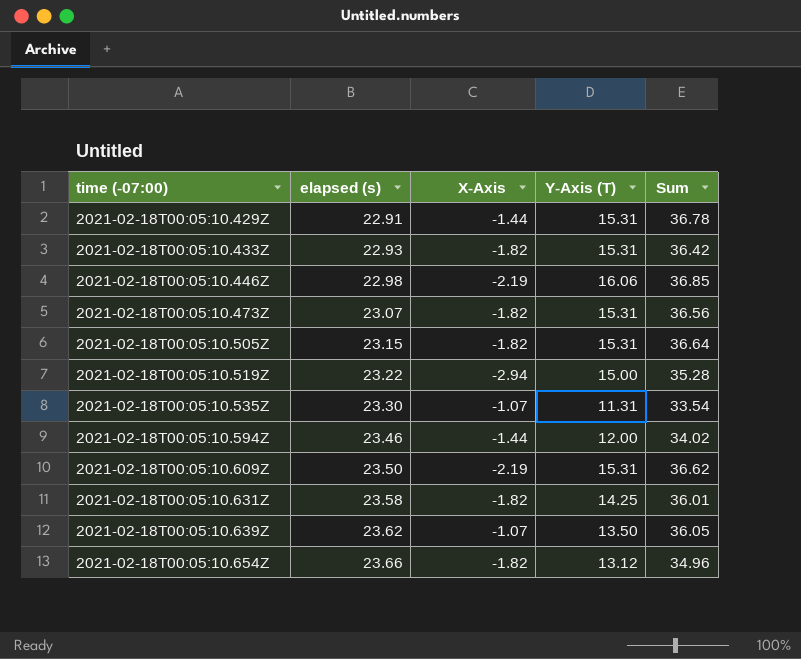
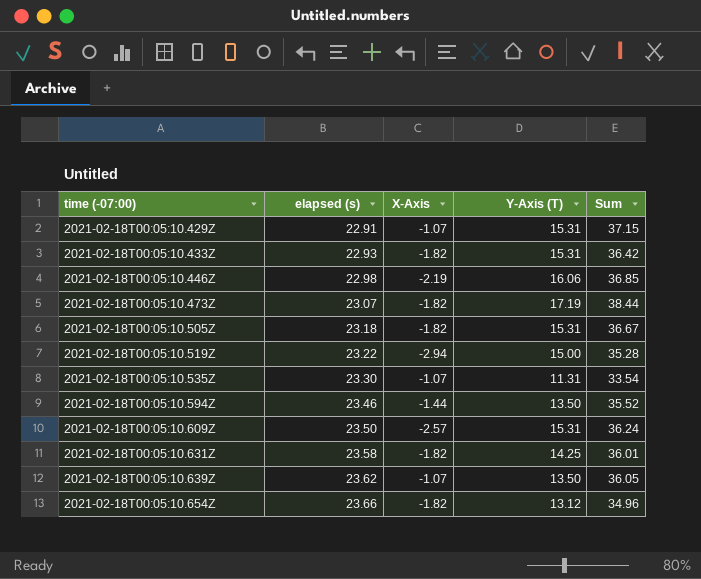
2021-02-18T00:05:10.429Z | X-Axis: -1.44 -> -1.07
2021-02-18T00:05:10.429Z | Sum: 36.78 -> 37.15
2021-02-18T00:05:10.473Z | Y-Axis (T): 15.31 -> 17.19
2021-02-18T00:05:10.473Z | Sum: 36.56 -> 38.44
2021-02-18T00:05:10.505Z | elapsed (s): 23.15 -> 23.18
2021-02-18T00:05:10.505Z | Sum: 36.64 -> 36.67
2021-02-18T00:05:10.594Z | Y-Axis (T): 12.00 -> 13.50
2021-02-18T00:05:10.594Z | Sum: 34.02 -> 35.52
2021-02-18T00:05:10.609Z | X-Axis: -2.19 -> -2.57
2021-02-18T00:05:10.609Z | Sum: 36.62 -> 36.24

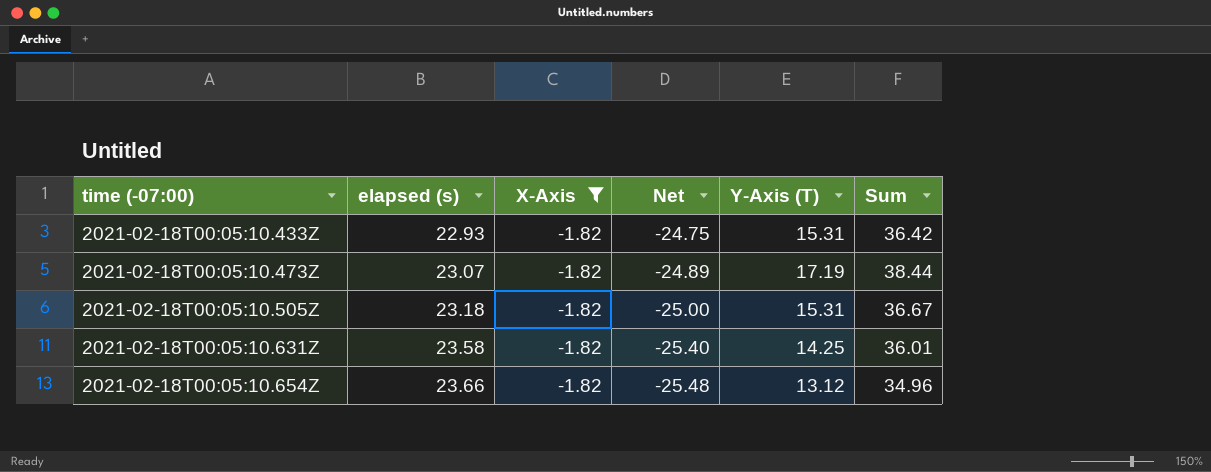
filter: none -> X-Axis = -1.82
column Net | formula: none -> [X-Axis] - [elapsed (s)]

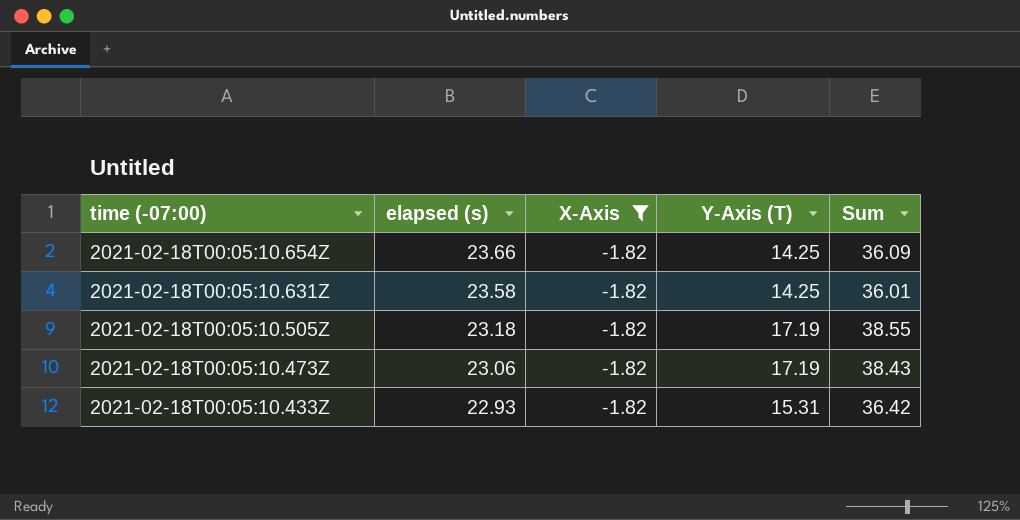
row order: time (-07:00) ascending -> time (-07:00) descending
column Net | formula: [X-Axis] - [elapsed (s)] -> none
2021-02-18T00:05:10.654Z | Y-Axis (T): 13.12 -> 14.25
2021-02-18T00:05:10.654Z | Sum: 34.96 -> 36.09
2021-02-18T00:05:10.505Z | Y-Axis (T): 15.31 -> 17.19
2021-02-18T00:05:10.505Z | Sum: 36.67 -> 38.55
2021-02-18T00:05:10.473Z | elapsed (s): 23.07 -> 23.06
2021-02-18T00:05:10.473Z | Sum: 38.44 -> 38.43

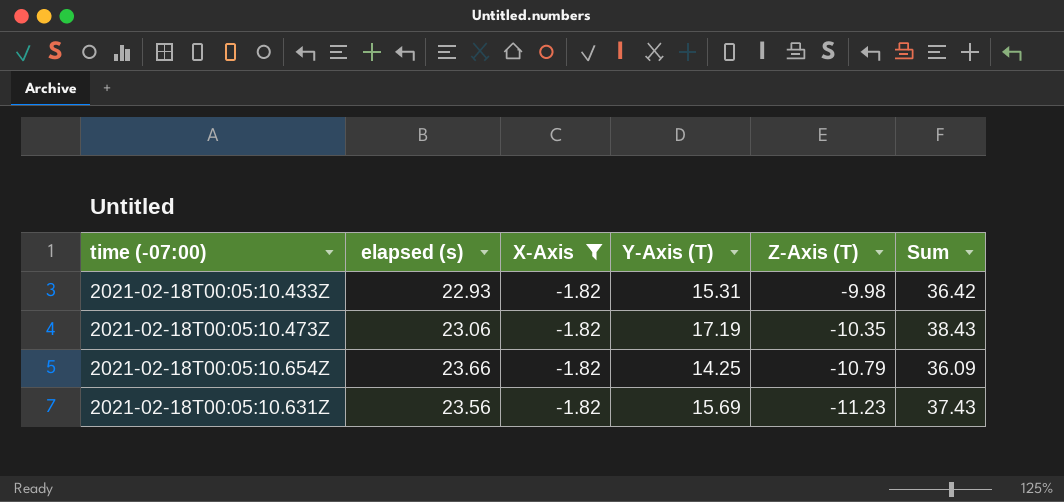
row order: time (-07:00) descending -> Z-Axis (T) descending
column Z-Axis (T) | position: none -> 5
row 2021-02-18T00:05:10.505Z: 23.18 | -1.82 | 17.19 | 38.55 -> none
2021-02-18T00:05:10.631Z | elapsed (s): 23.58 -> 23.56
2021-02-18T00:05:10.631Z | Y-Axis (T): 14.25 -> 15.69
2021-02-18T00:05:10.631Z | Sum: 36.01 -> 37.43

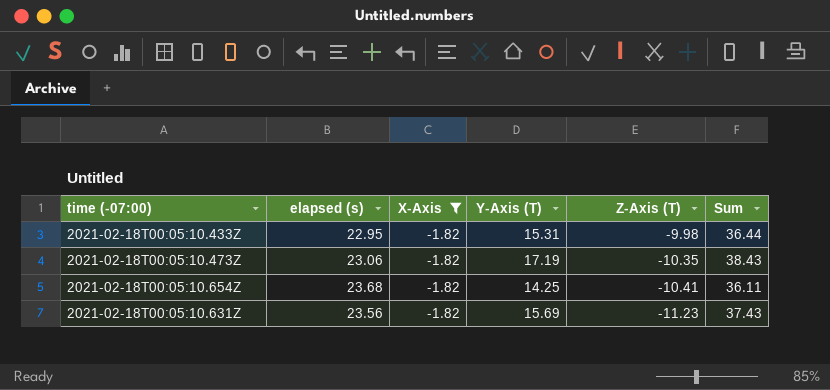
2021-02-18T00:05:10.433Z | elapsed (s): 22.93 -> 22.95
2021-02-18T00:05:10.433Z | Sum: 36.42 -> 36.44
2021-02-18T00:05:10.654Z | elapsed (s): 23.66 -> 23.68
2021-02-18T00:05:10.654Z | Z-Axis (T): -10.79 -> -10.41
2021-02-18T00:05:10.654Z | Sum: 36.09 -> 36.11

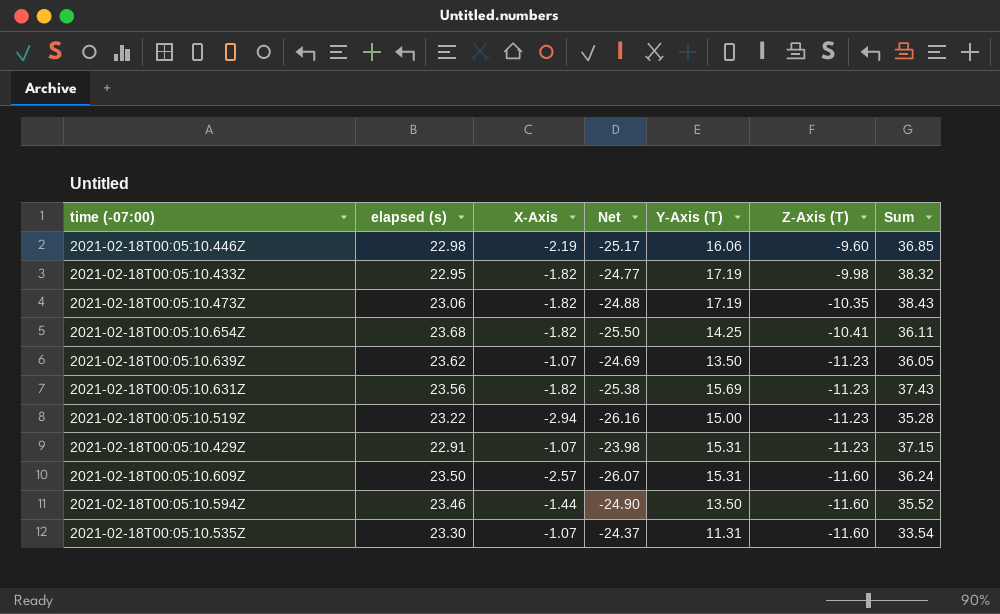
filter: X-Axis = -1.82 -> none
column Net | formula: none -> [X-Axis] - [elapsed (s)]
2021-02-18T00:05:10.433Z | Y-Axis (T): 15.31 -> 17.19
2021-02-18T00:05:10.433Z | Sum: 36.44 -> 38.32

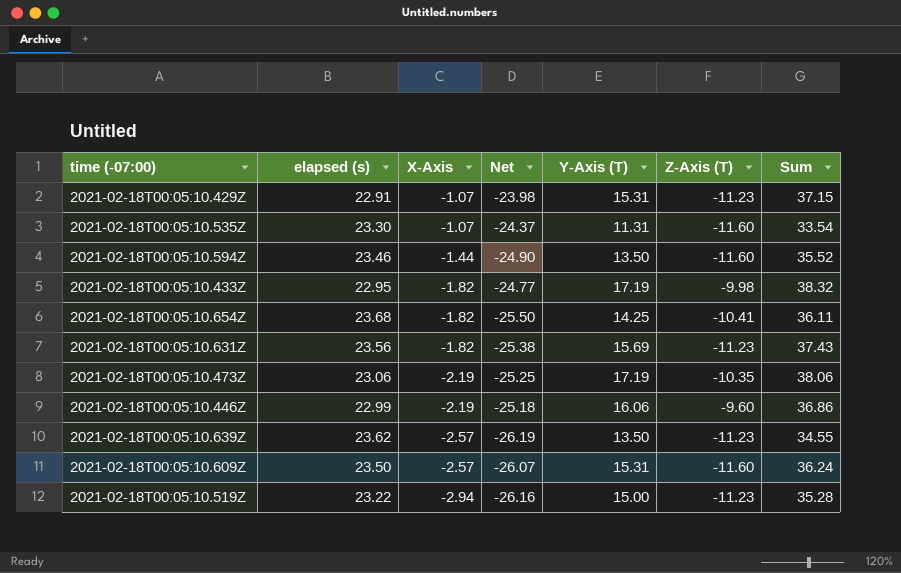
row order: Z-Axis (T) descending -> X-Axis descending
2021-02-18T00:05:10.473Z | X-Axis: -1.82 -> -2.19
2021-02-18T00:05:10.473Z | Net: -24.88 -> -25.25
2021-02-18T00:05:10.473Z | Sum: 38.43 -> 38.06
2021-02-18T00:05:10.446Z | elapsed (s): 22.98 -> 22.99
2021-02-18T00:05:10.446Z | Net: -25.17 -> -25.18
2021-02-18T00:05:10.446Z | Sum: 36.85 -> 36.86
2021-02-18T00:05:10.639Z | X-Axis: -1.07 -> -2.57
2021-02-18T00:05:10.639Z | Net: -24.69 -> -26.19
2021-02-18T00:05:10.639Z | Sum: 36.05 -> 34.55

